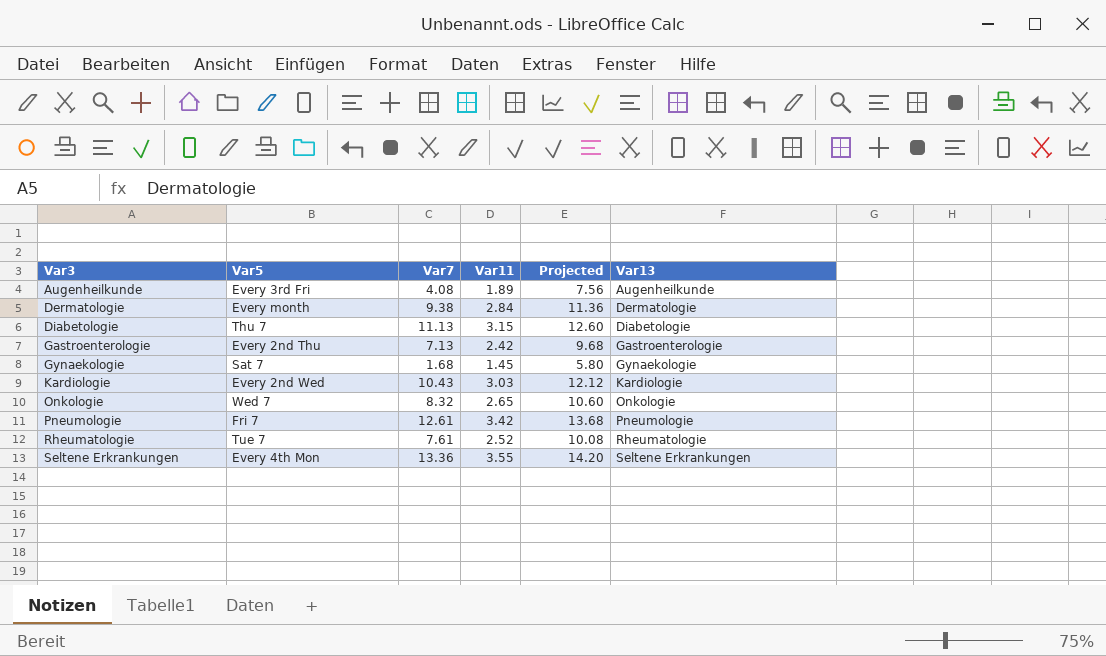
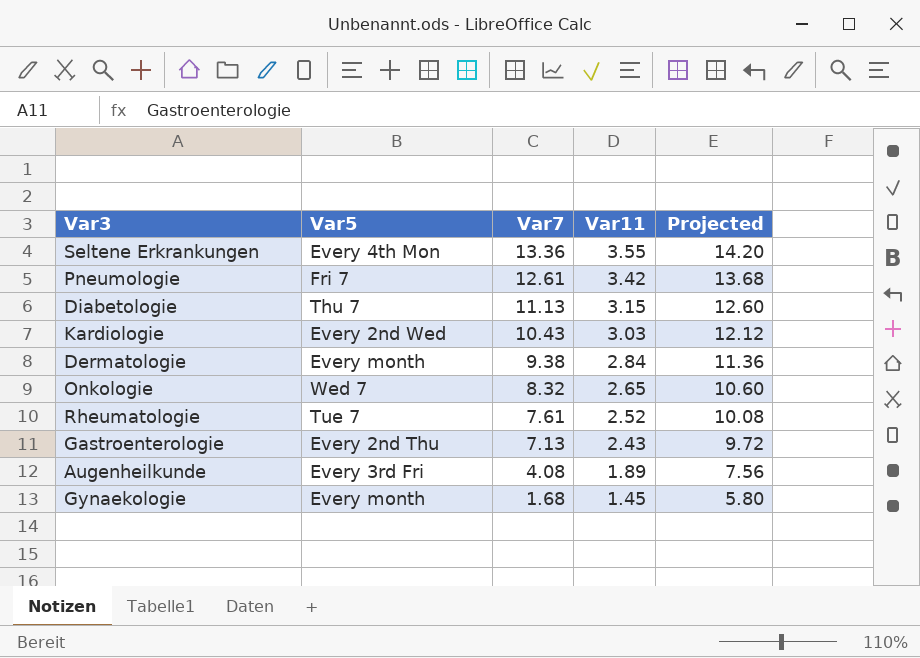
row order: Var3 ascending -> Var7 descending
column Var13 | position: 6 -> none
Gastroenterologie | Var11: 2.42 -> 2.43
Gastroenterologie | Projected: 9.68 -> 9.72
Gynaekologie | Var5: Sat 7 -> Every month

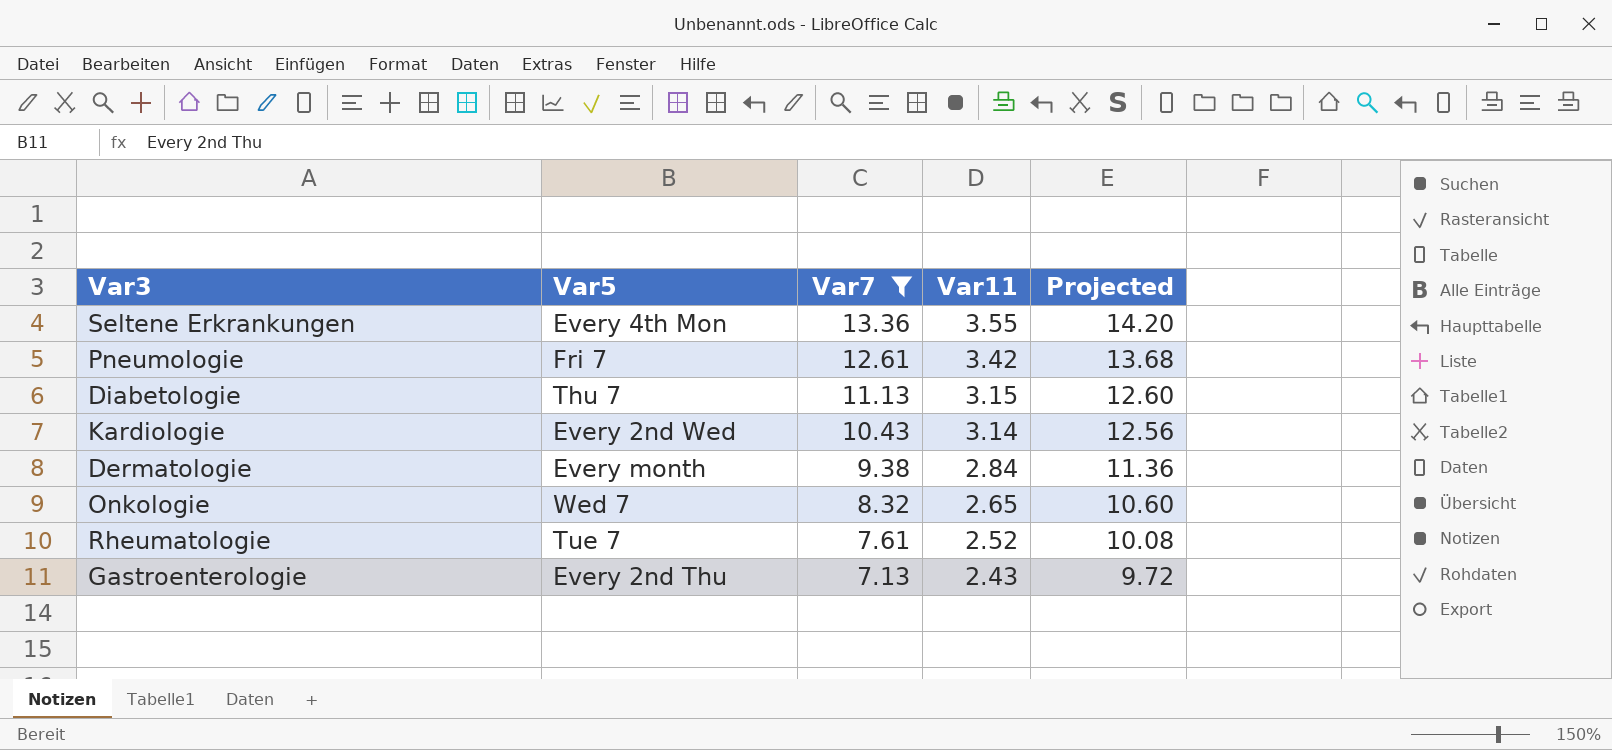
filter: none -> Var7 >= 7.13
Kardiologie | Var11: 3.03 -> 3.14
Kardiologie | Projected: 12.12 -> 12.56

